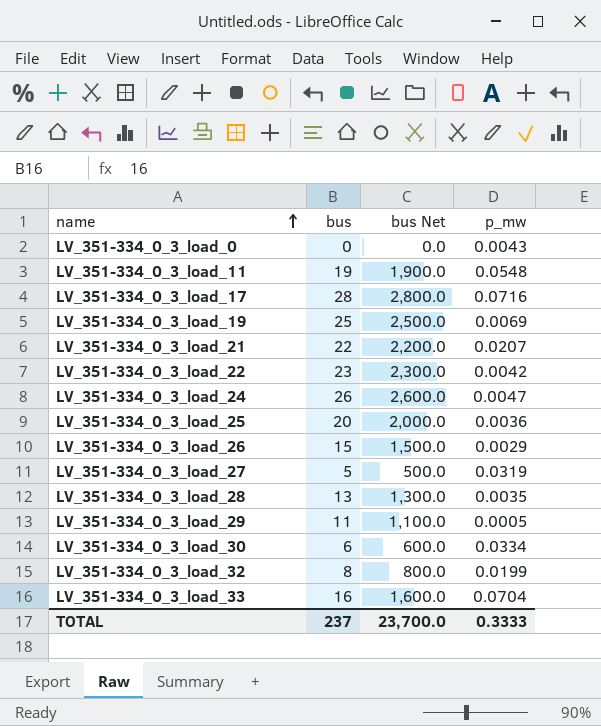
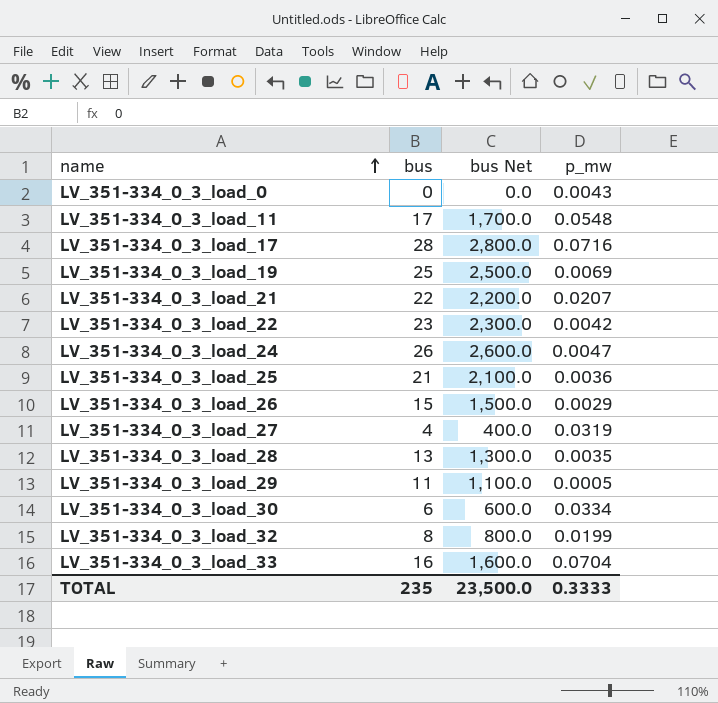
LV_351-334_0_3_load_11 | bus: 19 -> 17
LV_351-334_0_3_load_11 | bus Net: 1,900.0 -> 1,700.0
LV_351-334_0_3_load_25 | bus: 20 -> 21
LV_351-334_0_3_load_25 | bus Net: 2,000.0 -> 2,100.0
LV_351-334_0_3_load_27 | bus: 5 -> 4
LV_351-334_0_3_load_27 | bus Net: 500.0 -> 400.0
TOTAL | bus: 237 -> 235
TOTAL | bus Net: 23,700.0 -> 23,500.0

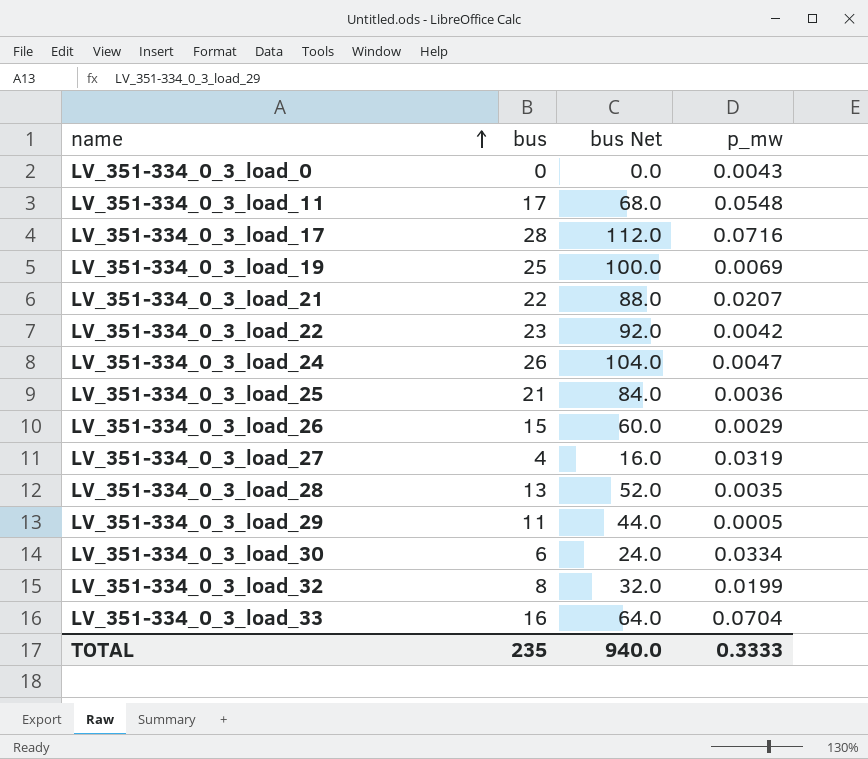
column bus Net | formula: [bus] * 100 -> [bus] * 4
TOTAL | bus Net: 23,500.0 -> 940.0

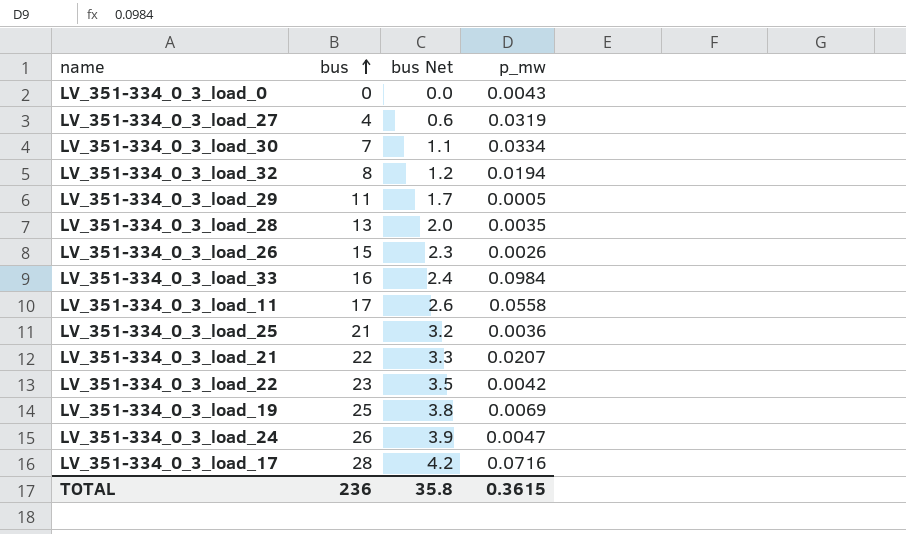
row order: name ascending -> bus ascending
column bus Net | formula: [bus] * 4 -> [bus] * 0.15
LV_351-334_0_3_load_30 | bus: 6 -> 7
LV_351-334_0_3_load_32 | p_mw: 0.0199 -> 0.0194
LV_351-334_0_3_load_26 | p_mw: 0.0029 -> 0.0026
LV_351-334_0_3_load_33 | p_mw: 0.0704 -> 0.0984
LV_351-334_0_3_load_11 | p_mw: 0.0548 -> 0.0558
TOTAL | bus: 235 -> 236
TOTAL | bus Net: 940.0 -> 35.8
TOTAL | p_mw: 0.3333 -> 0.3615

